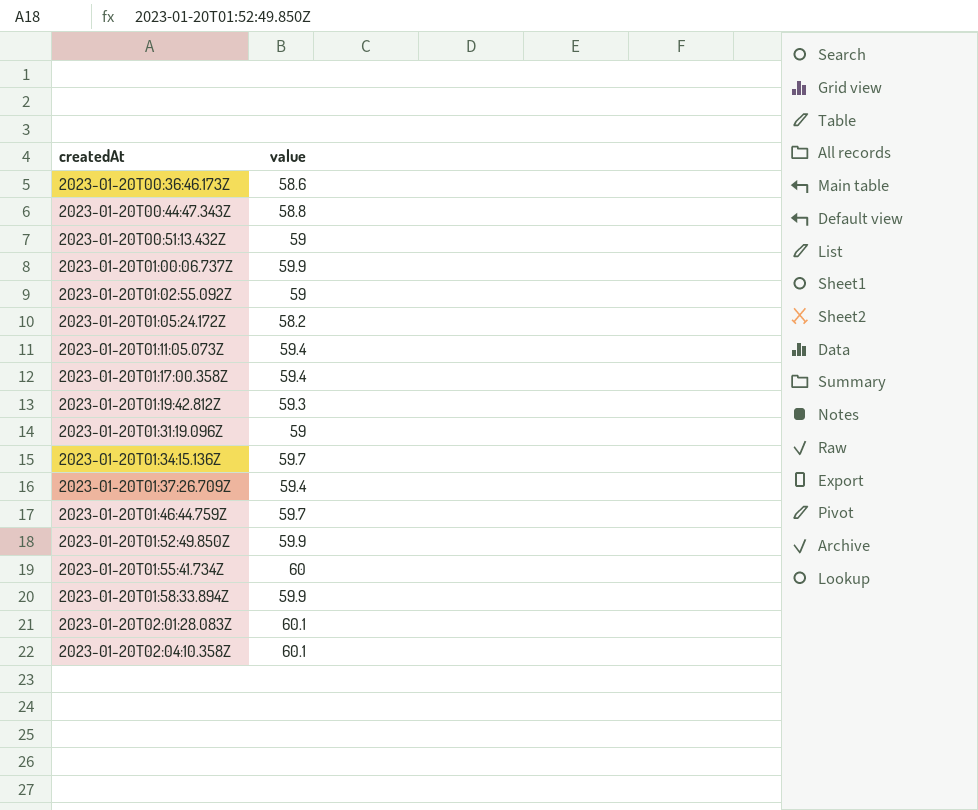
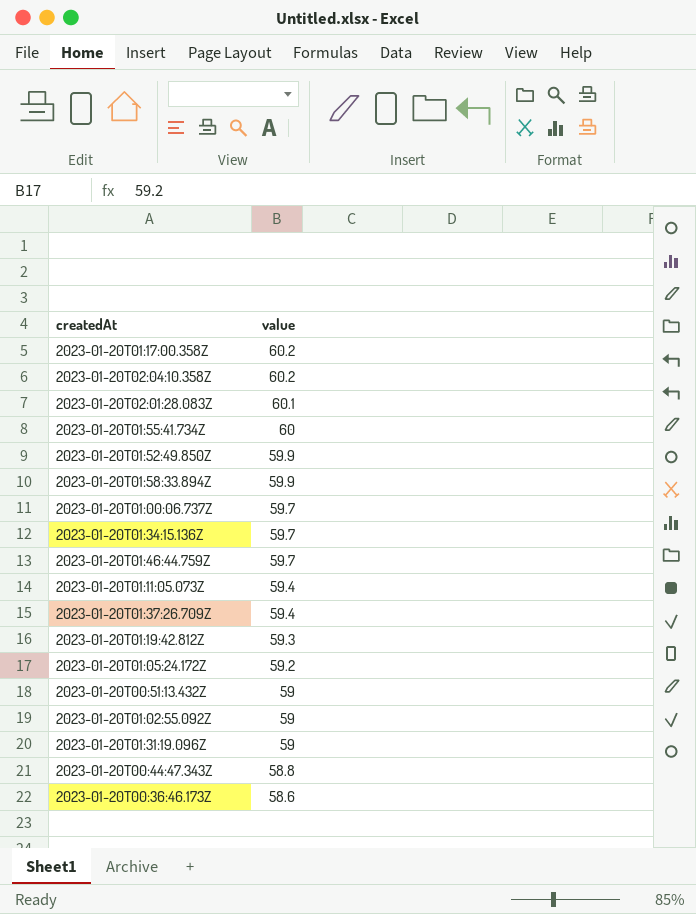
row order: createdAt ascending -> value descending
2023-01-20T01:17:00.358Z | value: 59.4 -> 60.2
2023-01-20T02:04:10.358Z | value: 60.1 -> 60.2
2023-01-20T01:00:06.737Z | value: 59.9 -> 59.7
2023-01-20T01:05:24.172Z | value: 58.2 -> 59.2

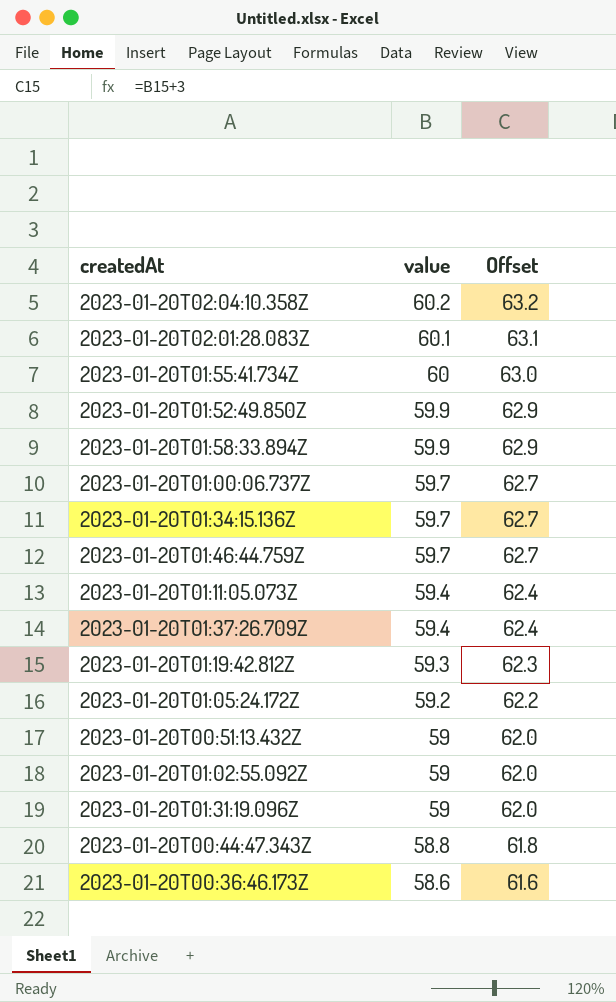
column Offset | formula: none -> [value] + 3
row 2023-01-20T01:17:00.358Z: 60.2 -> none

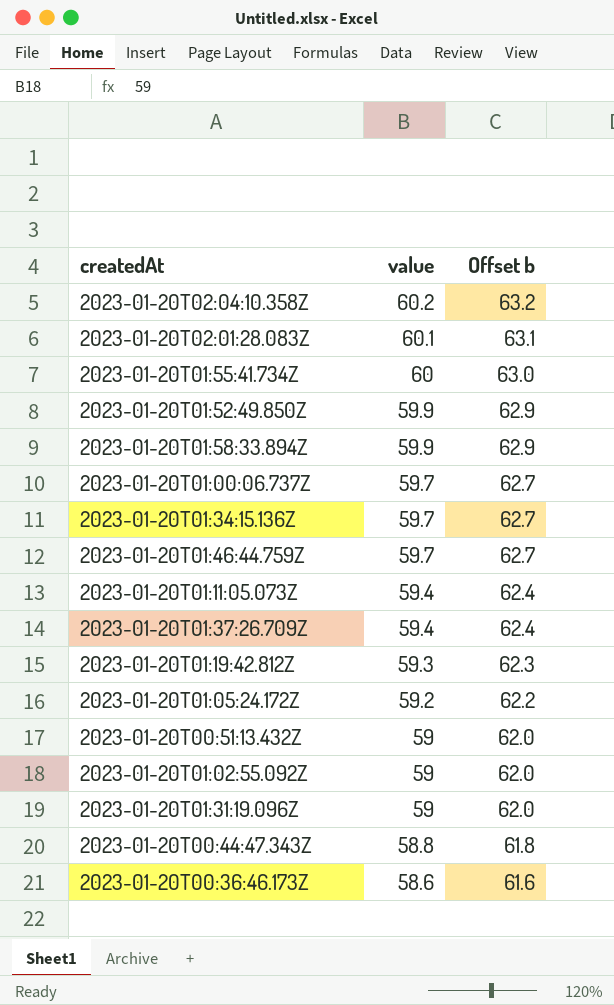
column name: Offset -> Offset b

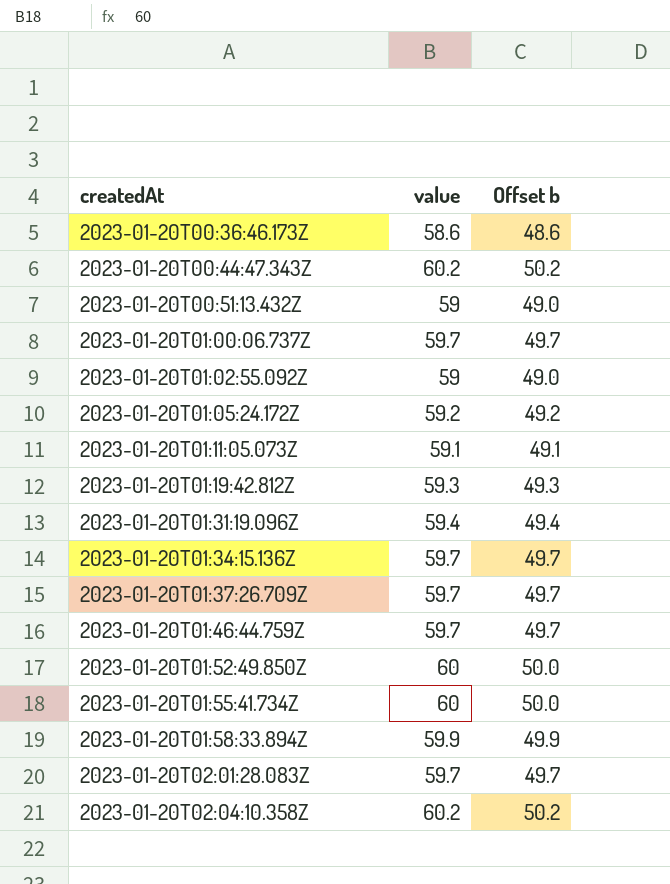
row order: value descending -> createdAt ascending
column Offset b | formula: [value] + 3 -> [value] - 10
2023-01-20T00:44:47.343Z | value: 58.8 -> 60.2
2023-01-20T01:11:05.073Z | value: 59.4 -> 59.1
2023-01-20T01:31:19.096Z | value: 59 -> 59.4
2023-01-20T01:37:26.709Z | value: 59.4 -> 59.7
2023-01-20T01:52:49.850Z | value: 59.9 -> 60
2023-01-20T02:01:28.083Z | value: 60.1 -> 59.7

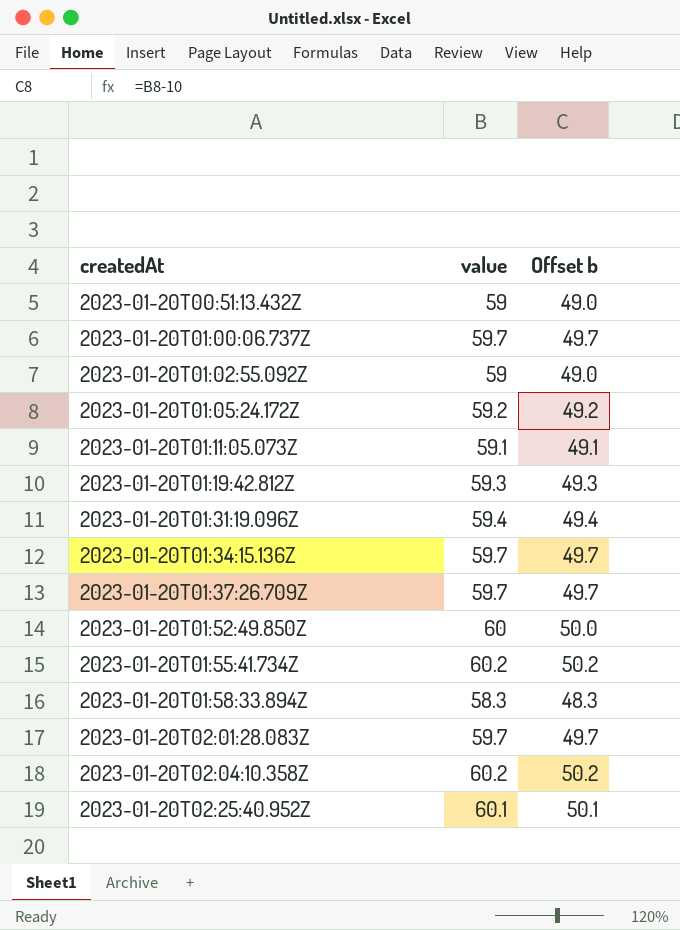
row 2023-01-20T00:36:46.173Z: 58.6 | 48.6 -> none
row 2023-01-20T00:44:47.343Z: 60.2 | 50.2 -> none
row 2023-01-20T01:46:44.759Z: 59.7 | 49.7 -> none
2023-01-20T01:55:41.734Z | value: 60 -> 60.2
2023-01-20T01:55:41.734Z | Offset b: 50.0 -> 50.2
2023-01-20T01:58:33.894Z | value: 59.9 -> 58.3
2023-01-20T01:58:33.894Z | Offset b: 49.9 -> 48.3
row 2023-01-20T02:25:40.952Z: none -> 60.1 | 50.1

